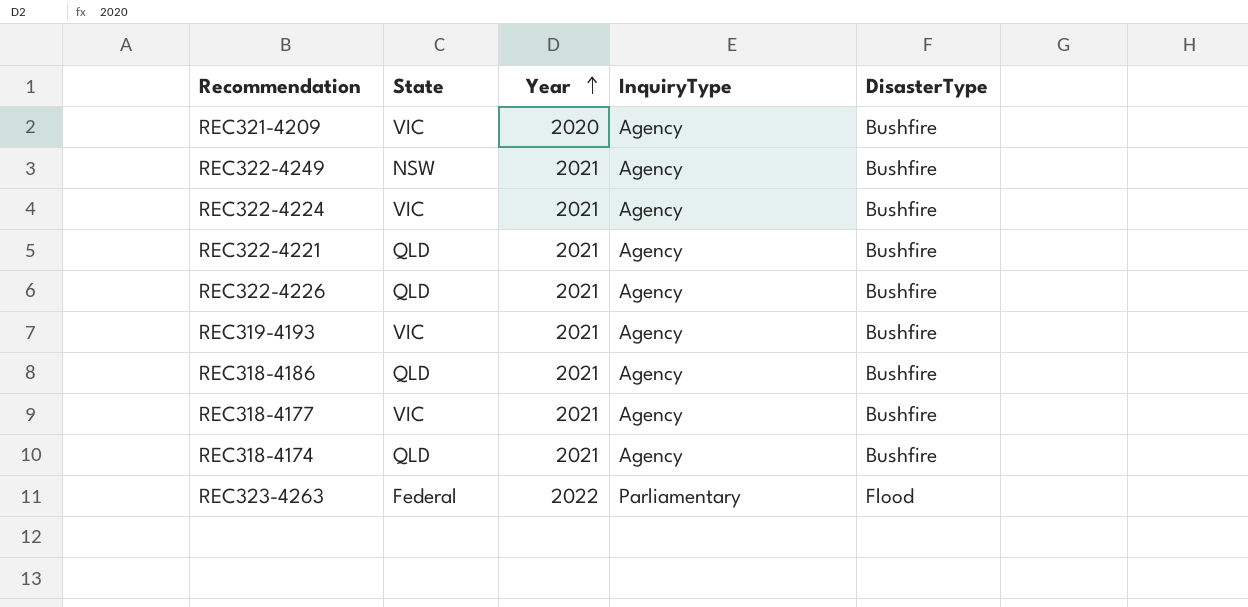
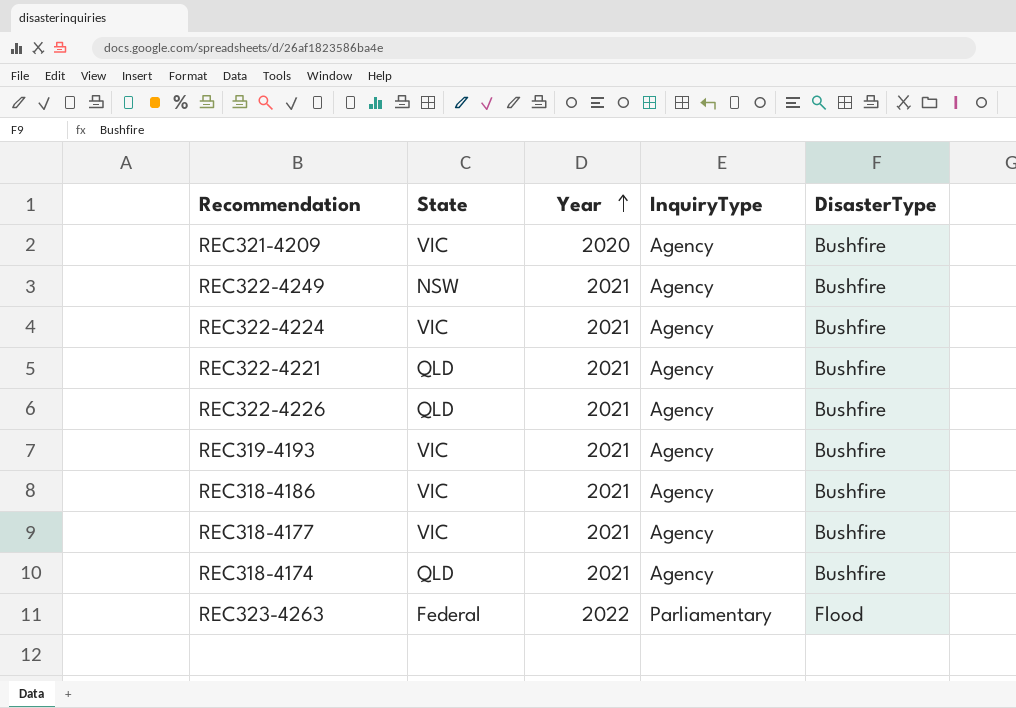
REC318-4186 | State: QLD -> VIC

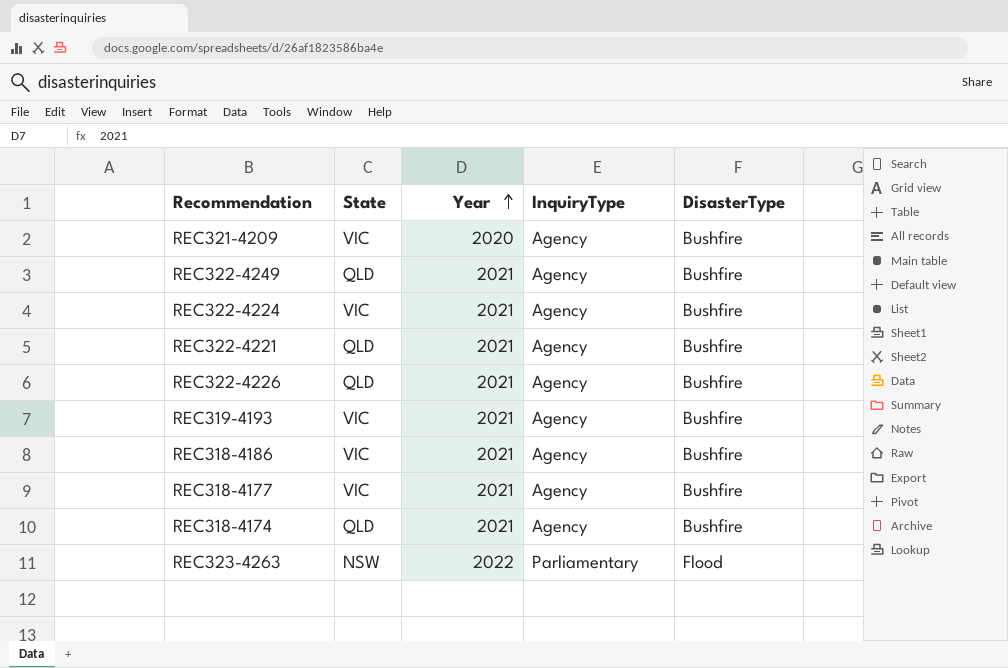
REC322-4249 | State: NSW -> QLD
REC323-4263 | State: Federal -> NSW

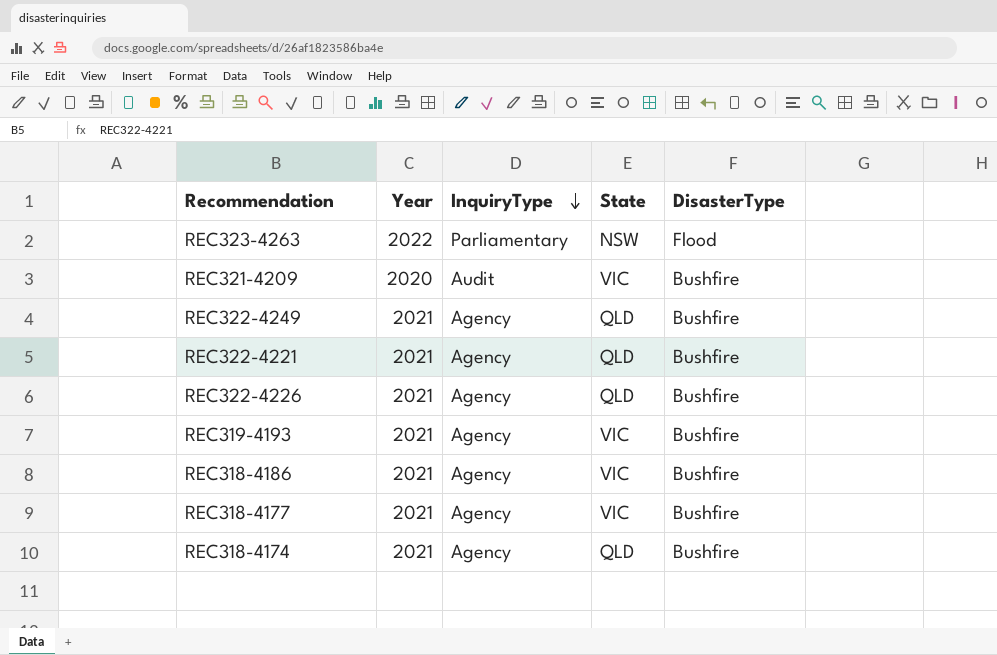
row order: Year ascending -> InquiryType descending
column State | position: 2 -> 4
row REC322-4224: VIC | 2021 | Agency | Bushfire -> none
REC321-4209 | InquiryType: Agency -> Audit

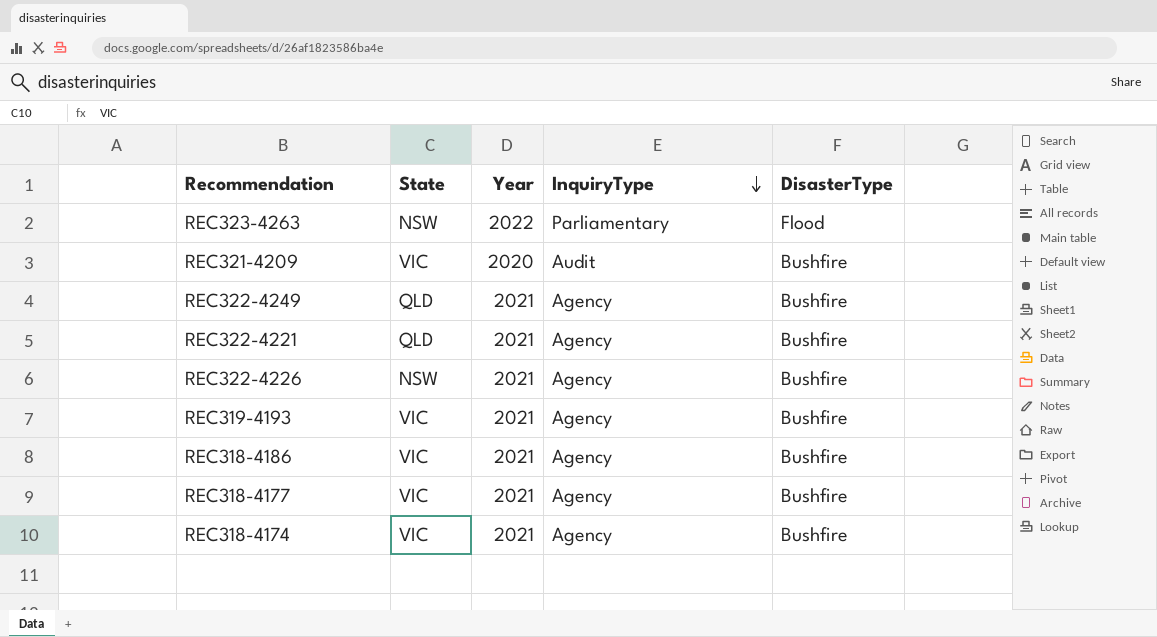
column State | position: 4 -> 2
REC322-4226 | State: QLD -> NSW
REC318-4174 | State: QLD -> VIC

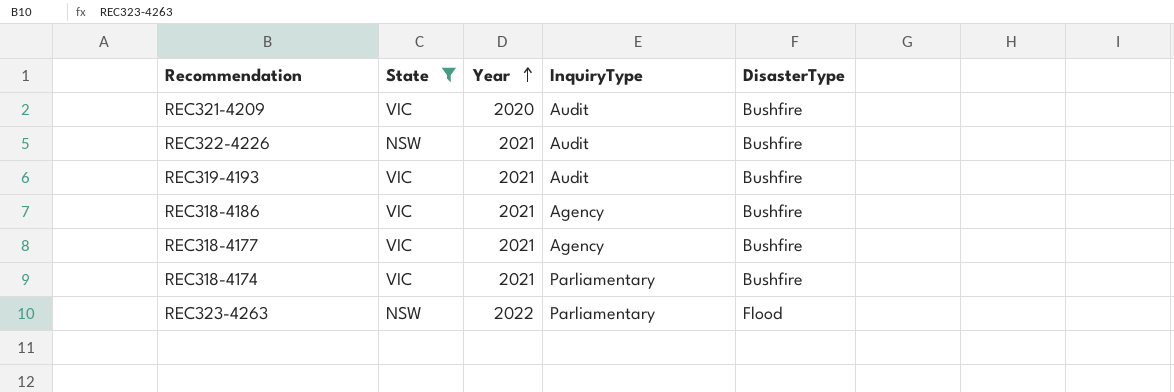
filter: none -> State != QLD
row order: InquiryType descending -> Year ascending
REC322-4226 | InquiryType: Agency -> Audit
REC319-4193 | InquiryType: Agency -> Audit
REC318-4174 | InquiryType: Agency -> Parliamentary

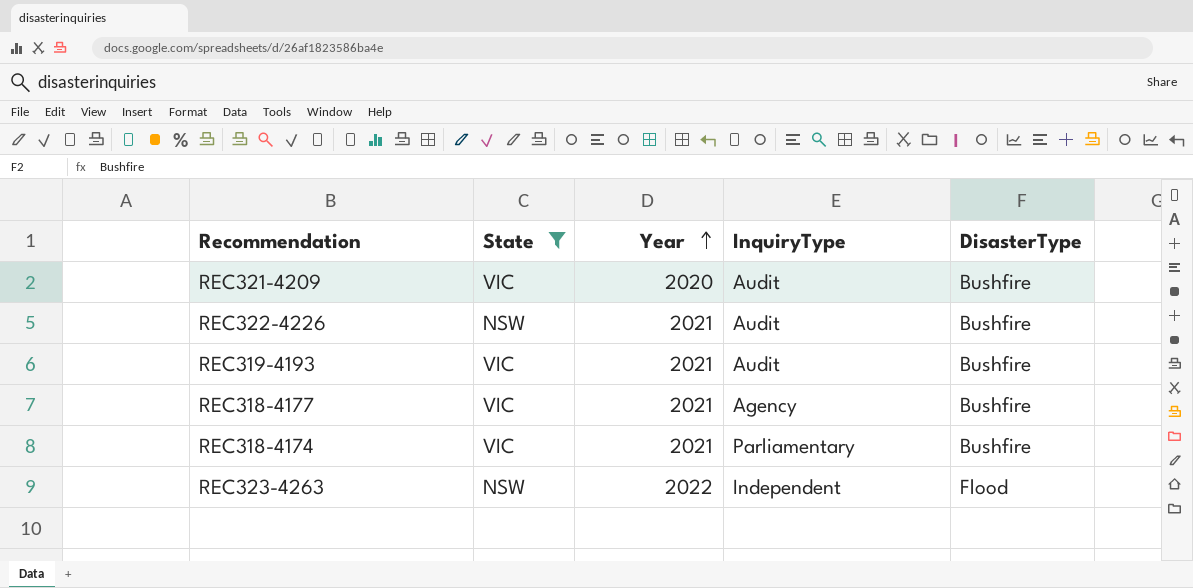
row REC318-4186: VIC | 2021 | Agency | Bushfire -> none
REC323-4263 | InquiryType: Parliamentary -> Independent

